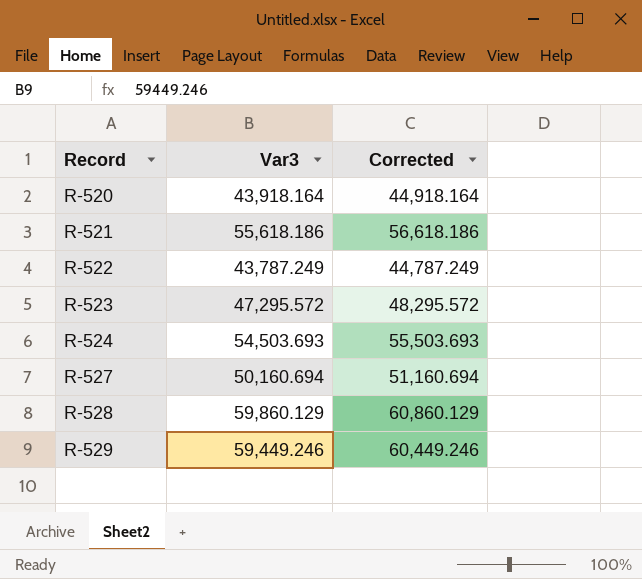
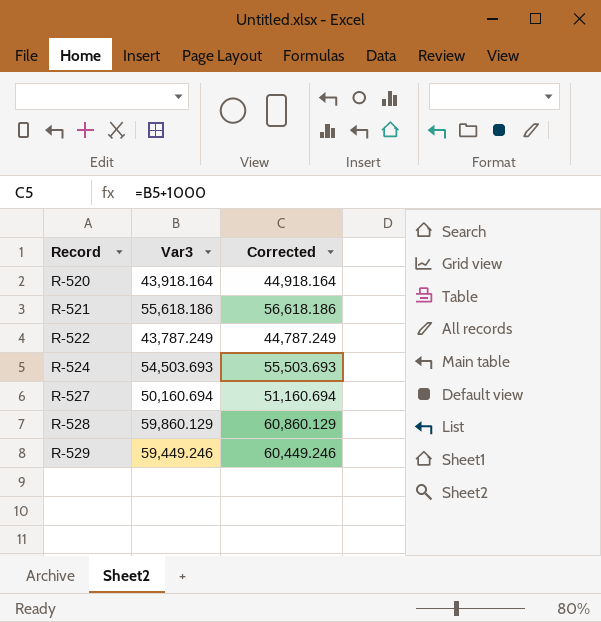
row R-523: 47,295.572 | 48,295.572 -> none

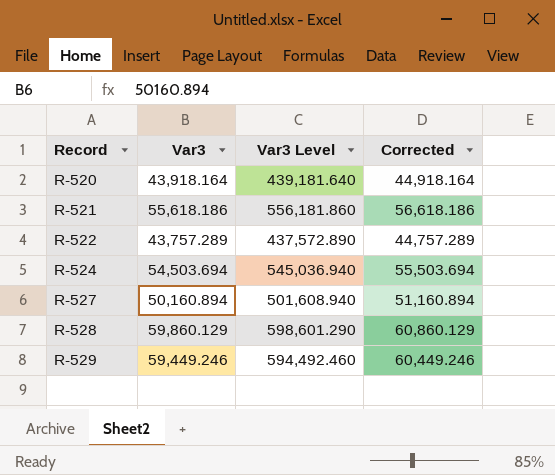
column Var3 Level | formula: none -> [Var3] * 10
R-522 | Var3: 43,787.249 -> 43,757.289
R-522 | Corrected: 44,787.249 -> 44,757.289
R-524 | Var3: 54,503.693 -> 54,503.694
R-524 | Corrected: 55,503.693 -> 55,503.694
R-527 | Var3: 50,160.694 -> 50,160.894
R-527 | Corrected: 51,160.694 -> 51,160.894

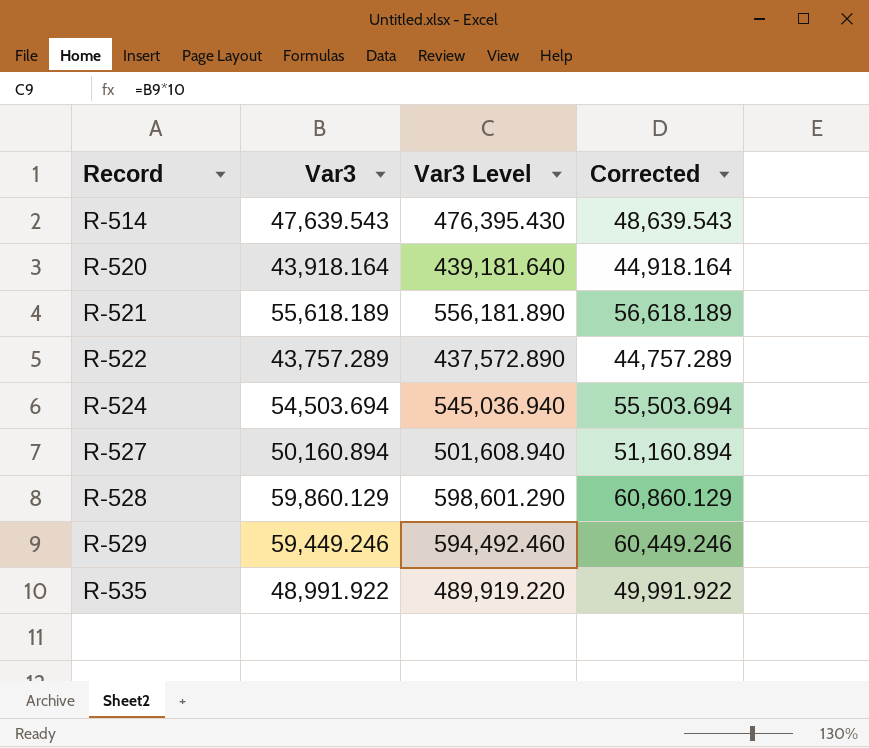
row R-514: none -> 47,639.543 | 476,395.430 | 48,639.543
R-521 | Var3: 55,618.186 -> 55,618.189
R-521 | Var3 Level: 556,181.860 -> 556,181.890
R-521 | Corrected: 56,618.186 -> 56,618.189
row R-535: none -> 48,991.922 | 489,919.220 | 49,991.922

